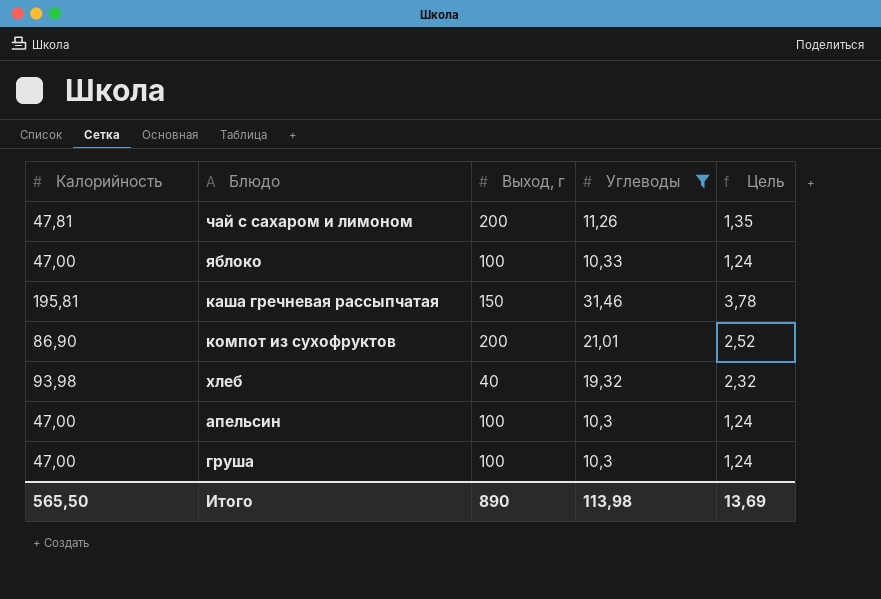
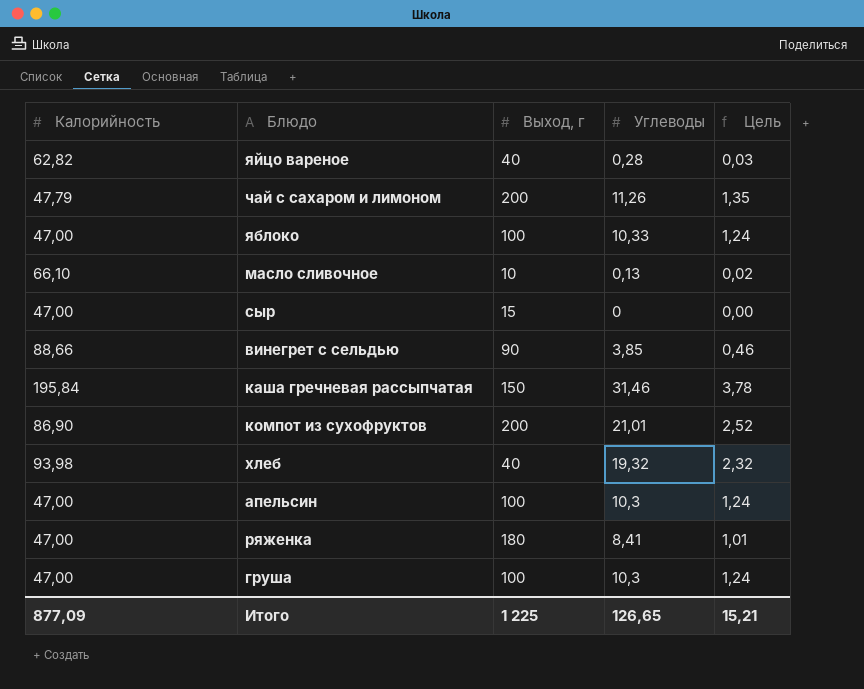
filter: Углеводы >= 10,3 -> none
чай с сахаром и лимоном | Калорийность: 47,81 -> 47,79
каша гречневая рассыпчатая | Калорийность: 195,81 -> 195,84
Итого | Калорийность: 565,50 -> 877,09
Итого | Выход, г: 890 -> 1 225
Итого | Углеводы: 113,98 -> 126,65
Итого | Цель: 13,69 -> 15,21

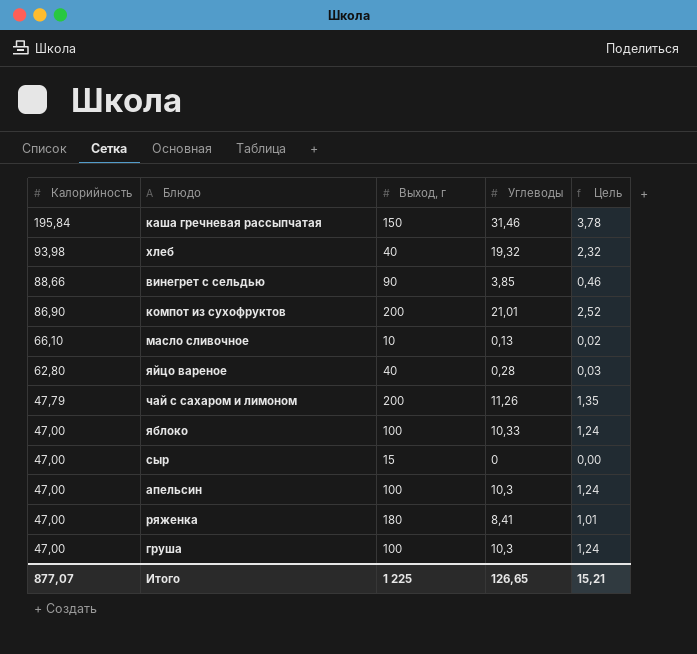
row order: none -> Калорийность descending
яйцо вареное | Калорийность: 62,82 -> 62,80
Итого | Калорийность: 877,09 -> 877,07

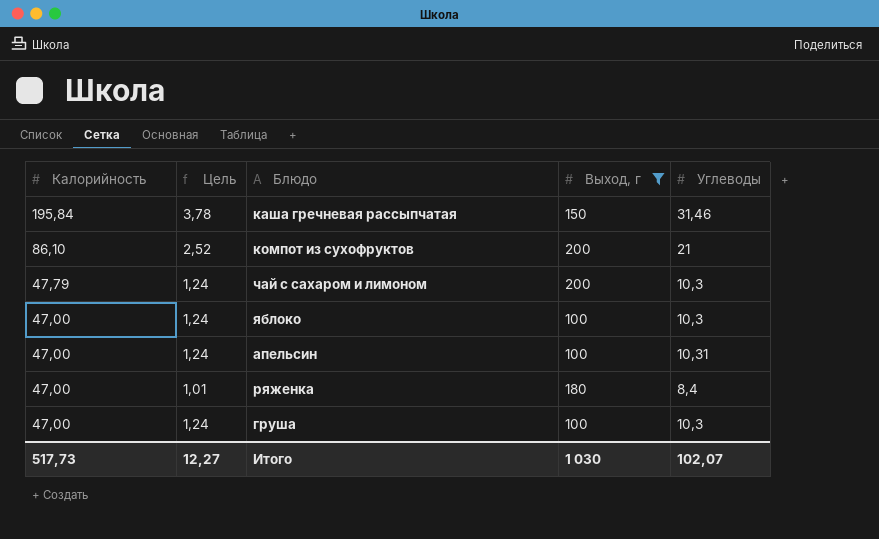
filter: none -> Выход, г >= 100
column Цель | position: 5 -> 2
компот из сухофруктов | Калорийность: 86,90 -> 86,10
компот из сухофруктов | Углеводы: 21,01 -> 21
чай с сахаром и лимоном | Цель: 1,35 -> 1,24
чай с сахаром и лимоном | Углеводы: 11,26 -> 10,3
яблоко | Углеводы: 10,33 -> 10,3
апельсин | Углеводы: 10,3 -> 10,31
ряженка | Углеводы: 8,41 -> 8,4
Итого | Калорийность: 877,07 -> 517,73
Итого | Цель: 15,21 -> 12,27
Итого | Выход, г: 1 225 -> 1 030
Итого | Углеводы: 126,65 -> 102,07

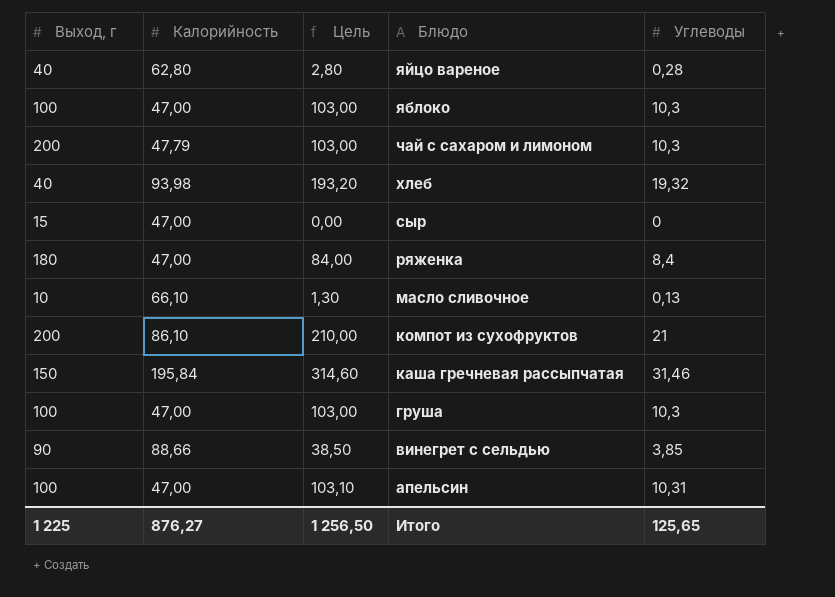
filter: Выход, г >= 100 -> none
row order: Калорийность descending -> Блюдо descending
column Выход, г | position: 4 -> 1
column Цель | formula: [Углеводы] * 0,12 -> [Углеводы] * 10
Итого | Выход, г: 1 030 -> 1 225
Итого | Калорийность: 517,73 -> 876,27
Итого | Цель: 12,27 -> 1 256,50
Итого | Углеводы: 102,07 -> 125,65

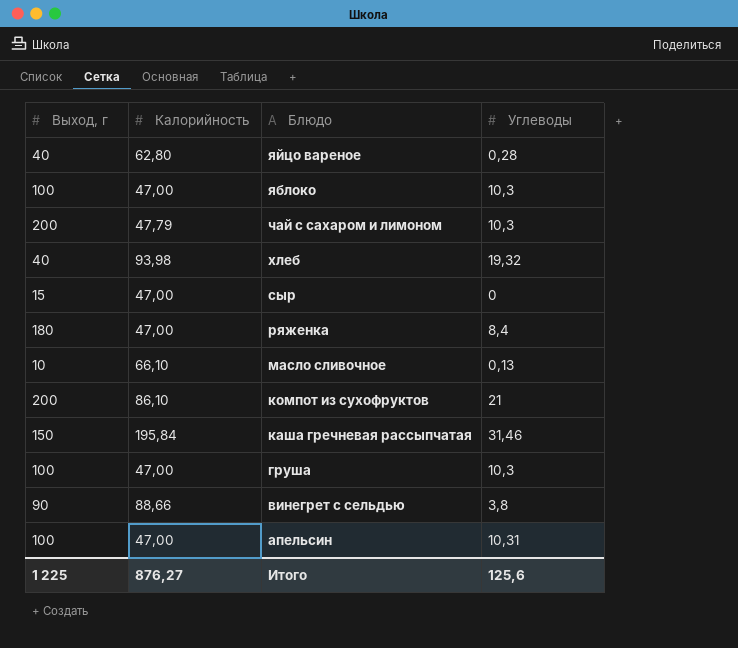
column Цель | formula: [Углеводы] * 10 -> none
винегрет с сельдью | Углеводы: 3,85 -> 3,8
Итого | Углеводы: 125,65 -> 125,6

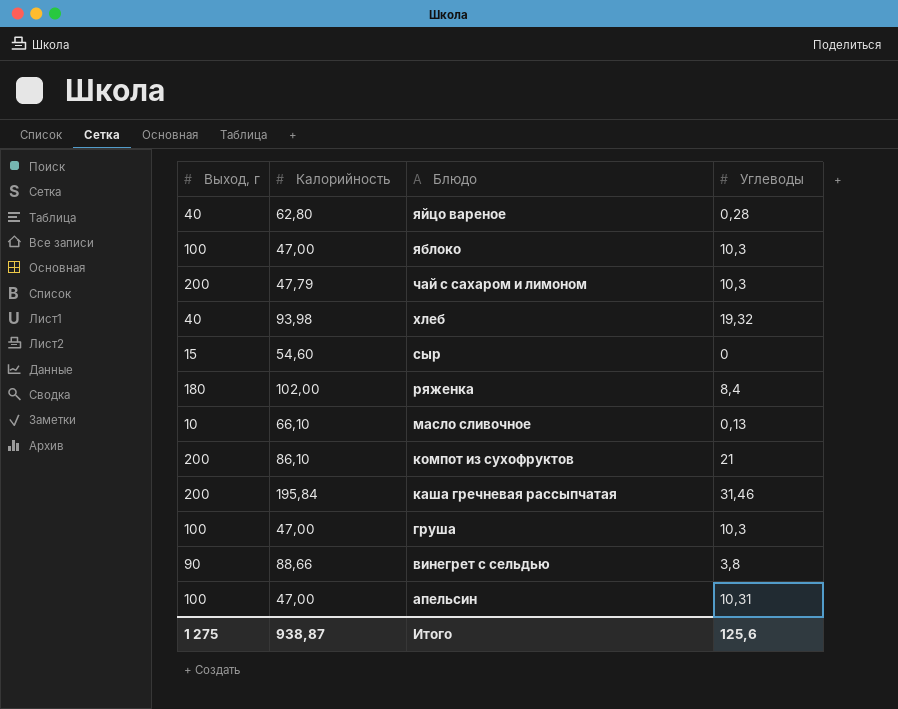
сыр | Калорийность: 47,00 -> 54,60
ряженка | Калорийность: 47,00 -> 102,00
каша гречневая рассыпчатая | Выход, г: 150 -> 200
Итого | Выход, г: 1 225 -> 1 275
Итого | Калорийность: 876,27 -> 938,87

